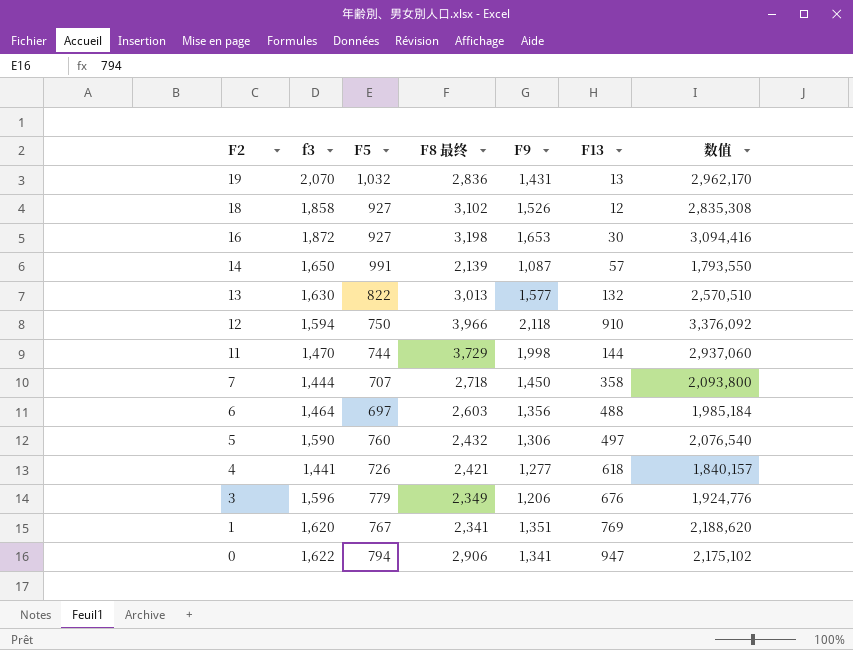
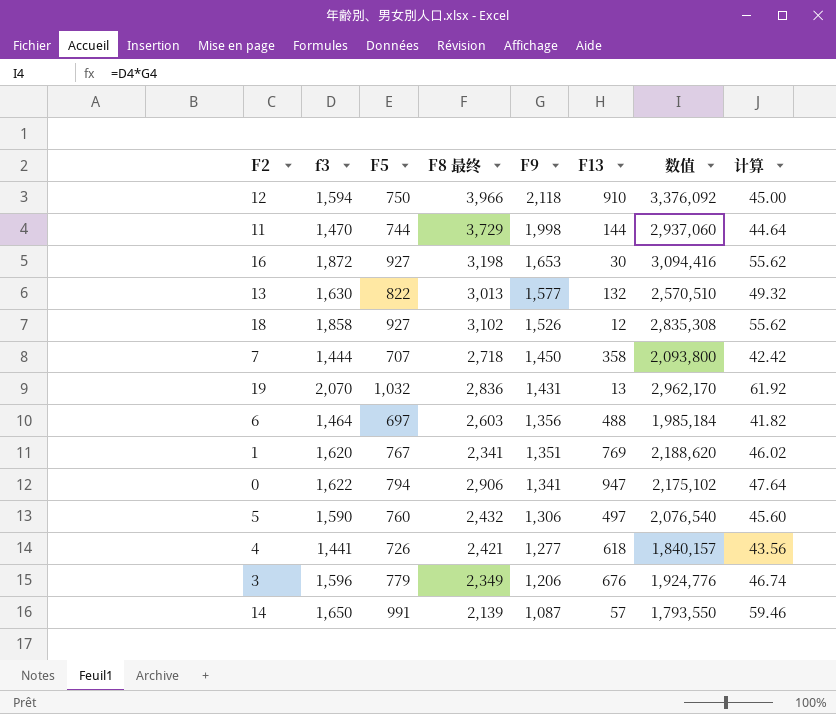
row order: F2 descending -> F9 descending
column 计算 | formula: none -> [F5] * 0.06

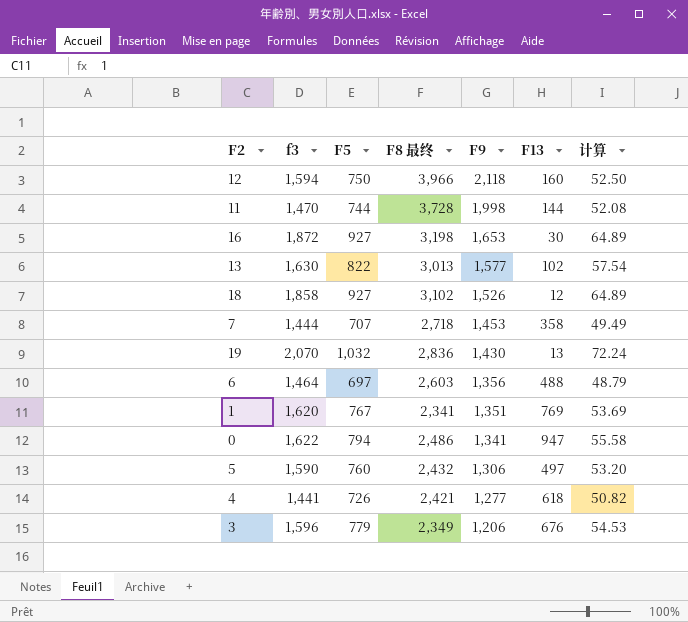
column 数值 | formula: [f3] * [F9] -> none
column 计算 | formula: [F5] * 0.06 -> [F5] * 0.07
row 14: 1,650 | 991 | 2,139 | 1,087 | 57 | 1,793,550 | 59.46 -> none
12 | F13: 910 -> 160
11 | F8 最终: 3,729 -> 3,728
13 | F13: 132 -> 102
7 | F9: 1,450 -> 1,453
19 | F9: 1,431 -> 1,430
0 | F8 最终: 2,906 -> 2,486

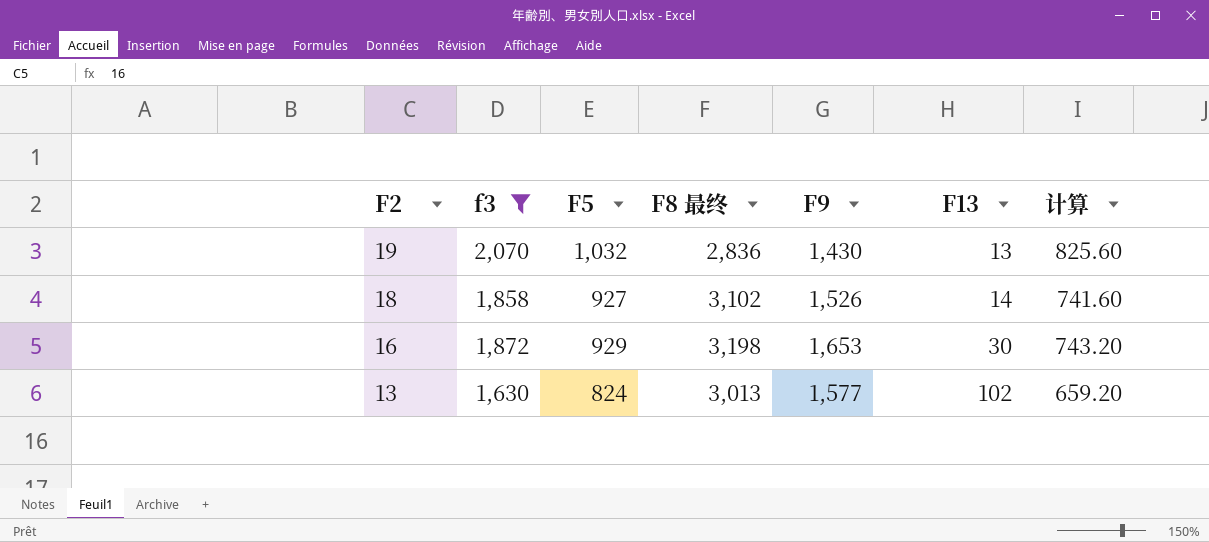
filter: none -> f3 >= 1,630
row order: F9 descending -> F2 descending
column 计算 | formula: [F5] * 0.07 -> [F5] * 0.8
18 | F13: 12 -> 14
16 | F5: 927 -> 929
13 | F5: 822 -> 824

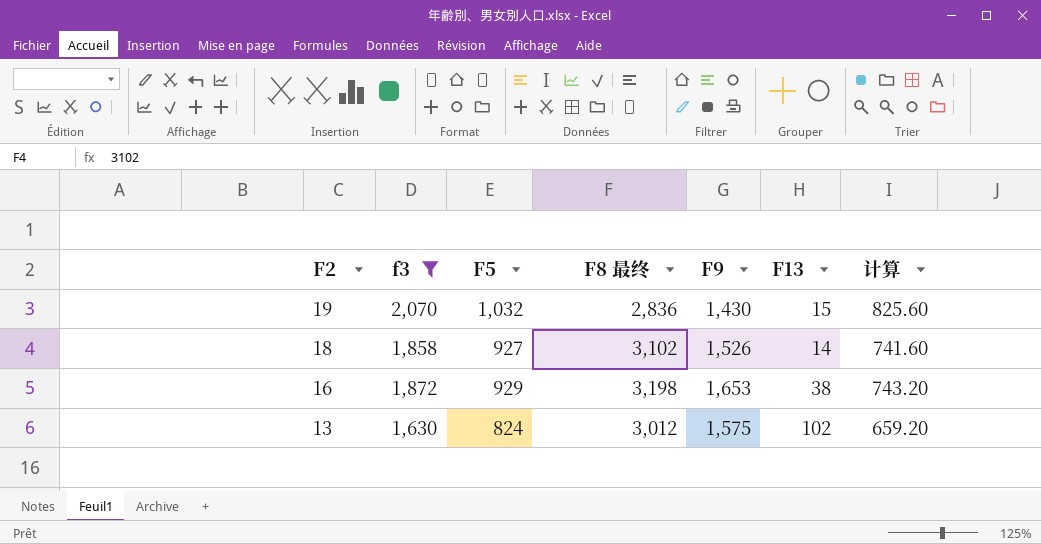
19 | F13: 13 -> 15
16 | F13: 30 -> 38
13 | F8 最终: 3,013 -> 3,012
13 | F9: 1,577 -> 1,575

